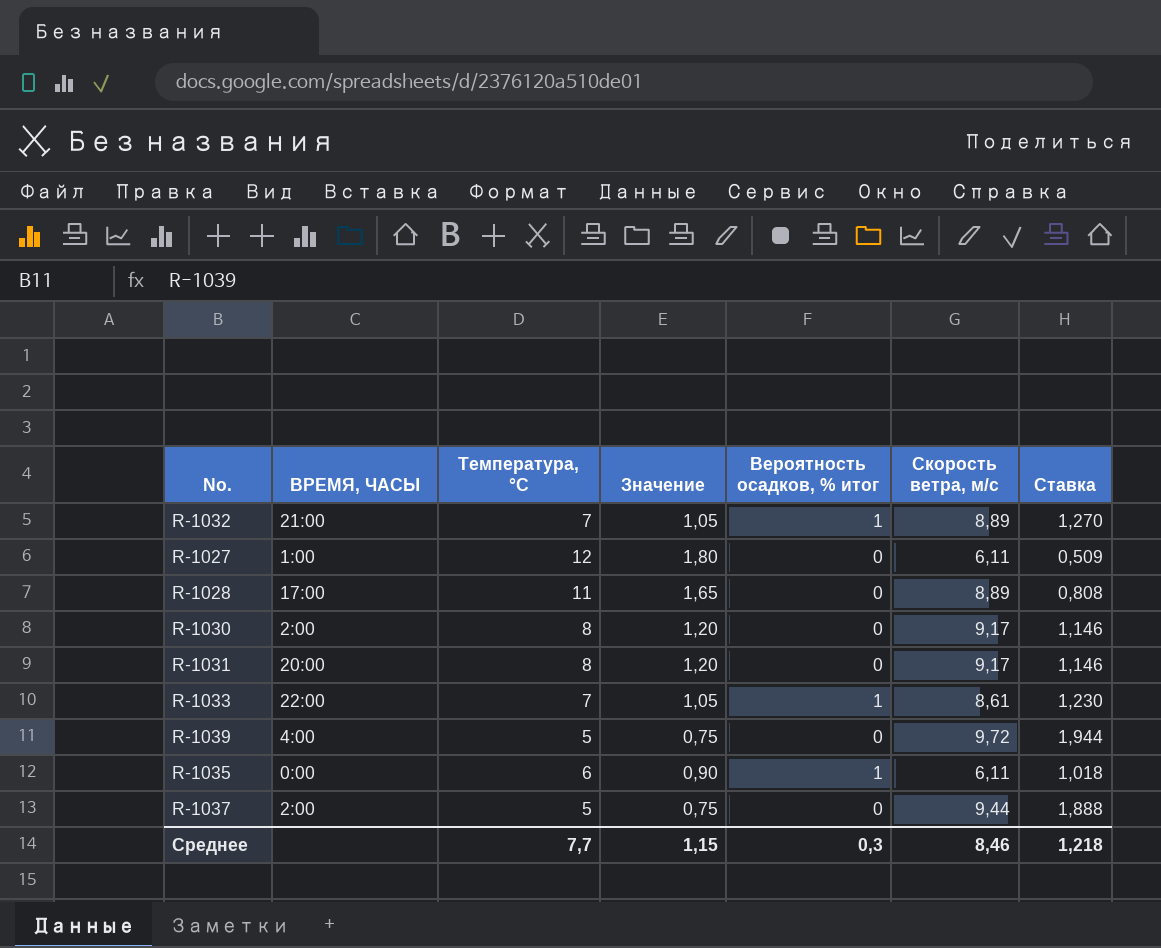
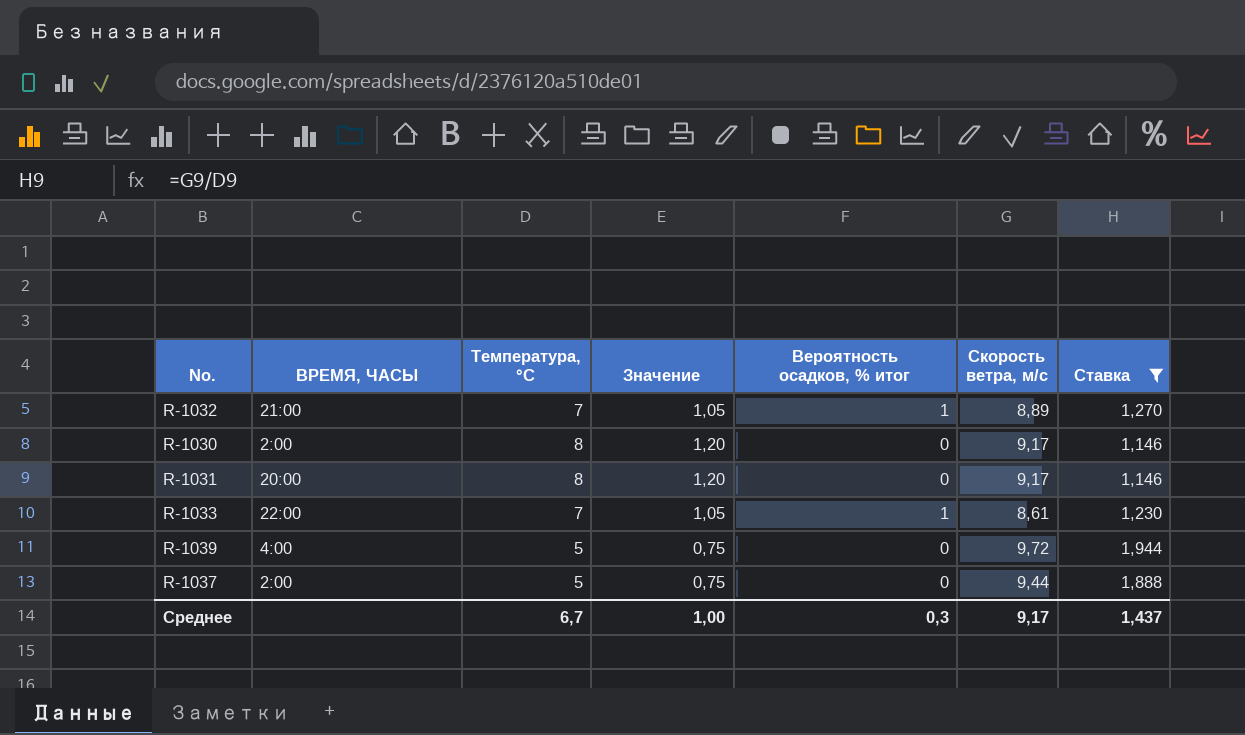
filter: none -> Ставка >= 1,146
Среднее | Температура, °C: 7,7 -> 6,7
Среднее | Значение: 1,15 -> 1,00
Среднее | Скорость ветра, м/c: 8,46 -> 9,17
Среднее | Ставка: 1,218 -> 1,437

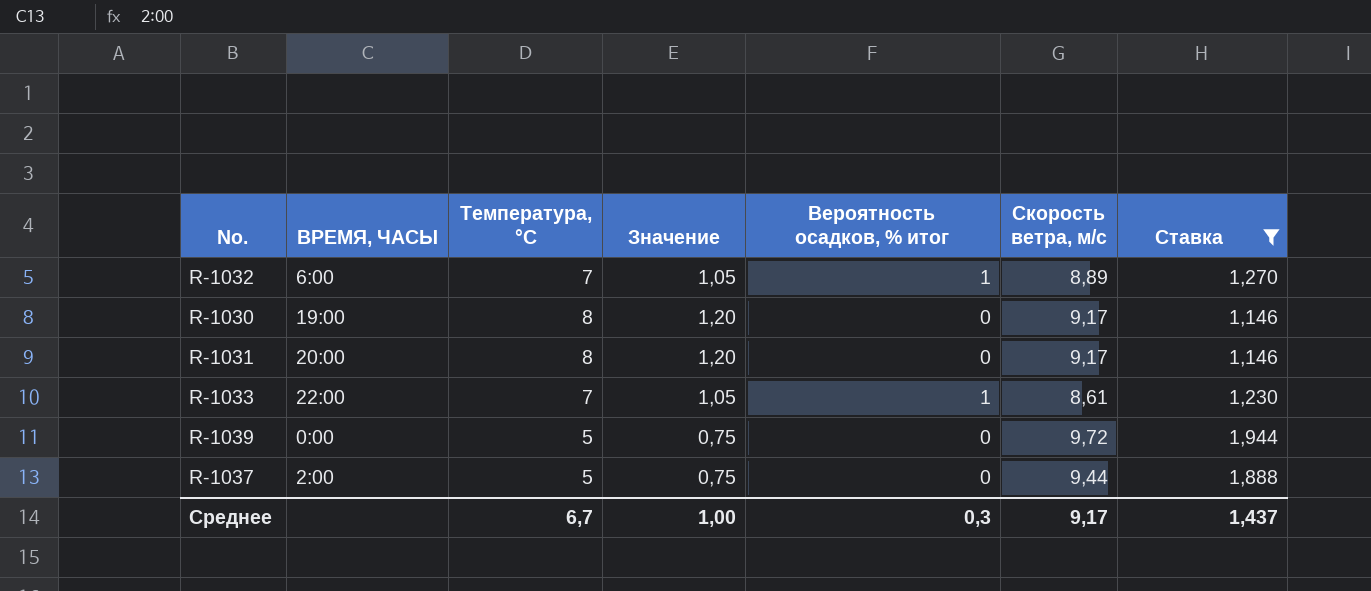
R-1032 | ВРЕМЯ, ЧАСЫ: 21:00 -> 6:00
R-1030 | ВРЕМЯ, ЧАСЫ: 2:00 -> 19:00
R-1039 | ВРЕМЯ, ЧАСЫ: 4:00 -> 0:00

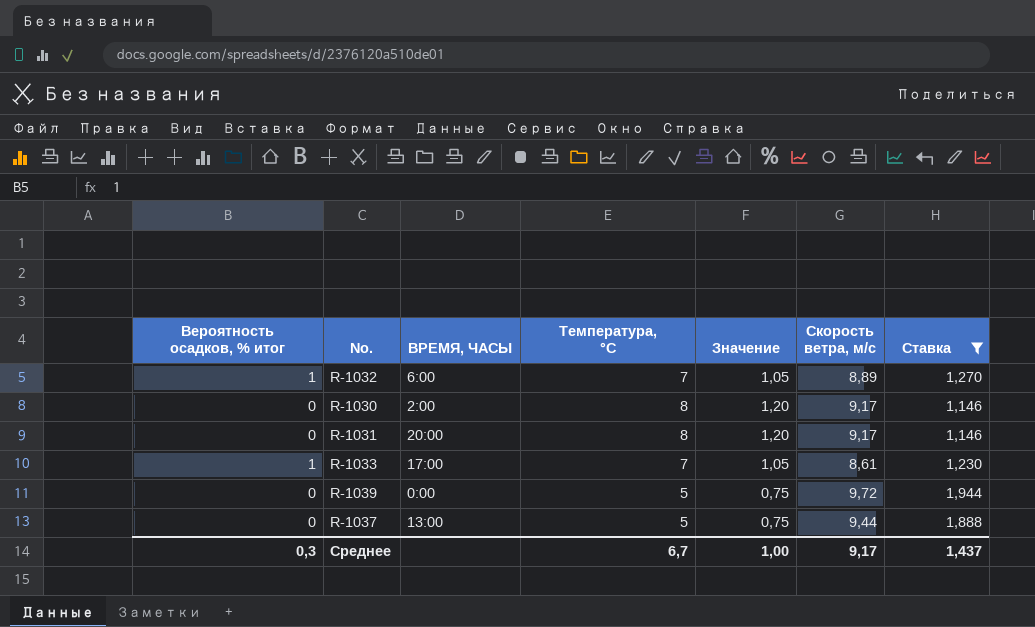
column Вероятность осадков, % итог | position: 5 -> 1
R-1030 | ВРЕМЯ, ЧАСЫ: 19:00 -> 2:00
R-1033 | ВРЕМЯ, ЧАСЫ: 22:00 -> 17:00
R-1037 | ВРЕМЯ, ЧАСЫ: 2:00 -> 13:00

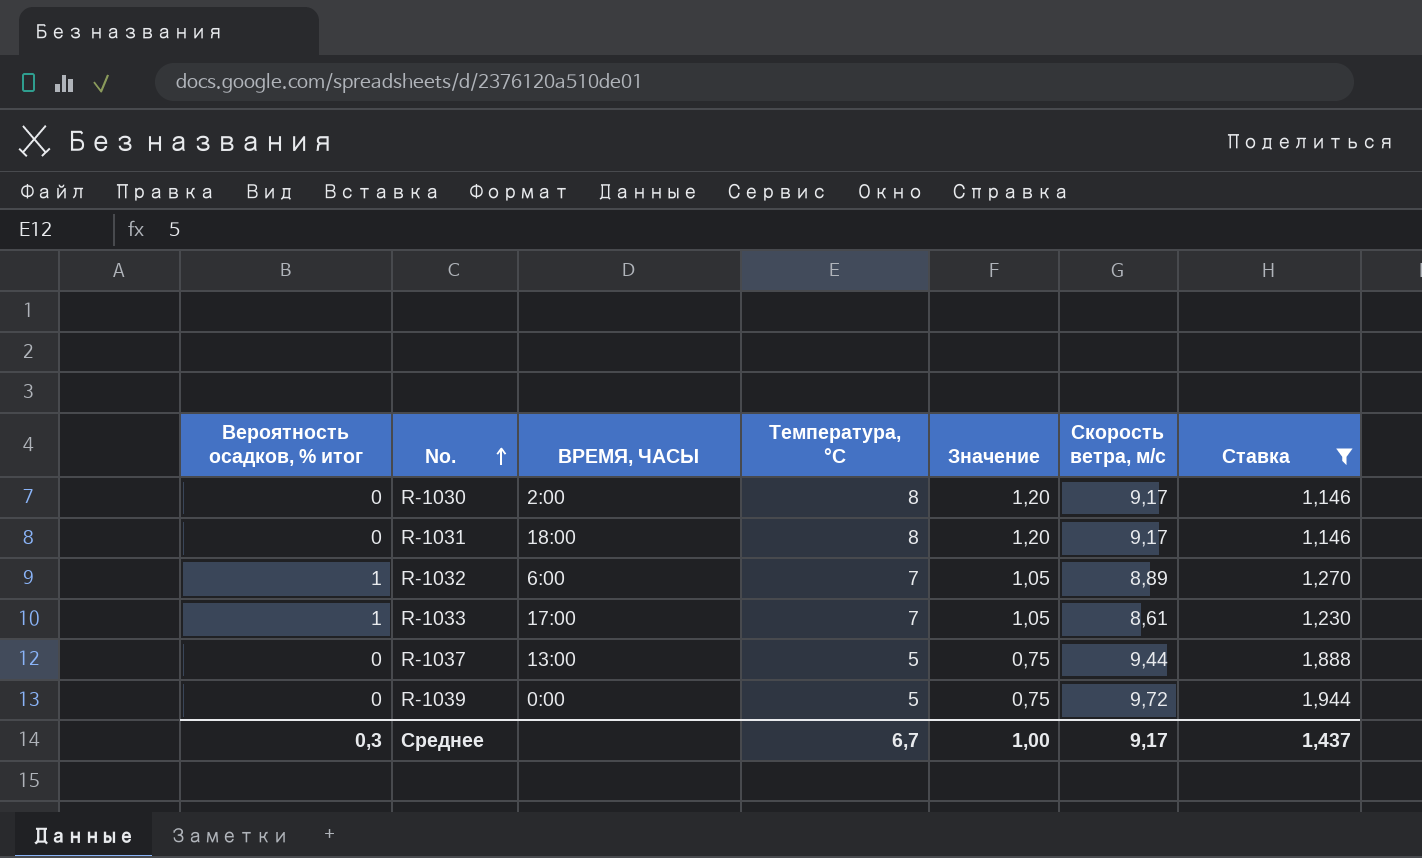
row order: none -> No. ascending
R-1031 | ВРЕМЯ, ЧАСЫ: 20:00 -> 18:00

